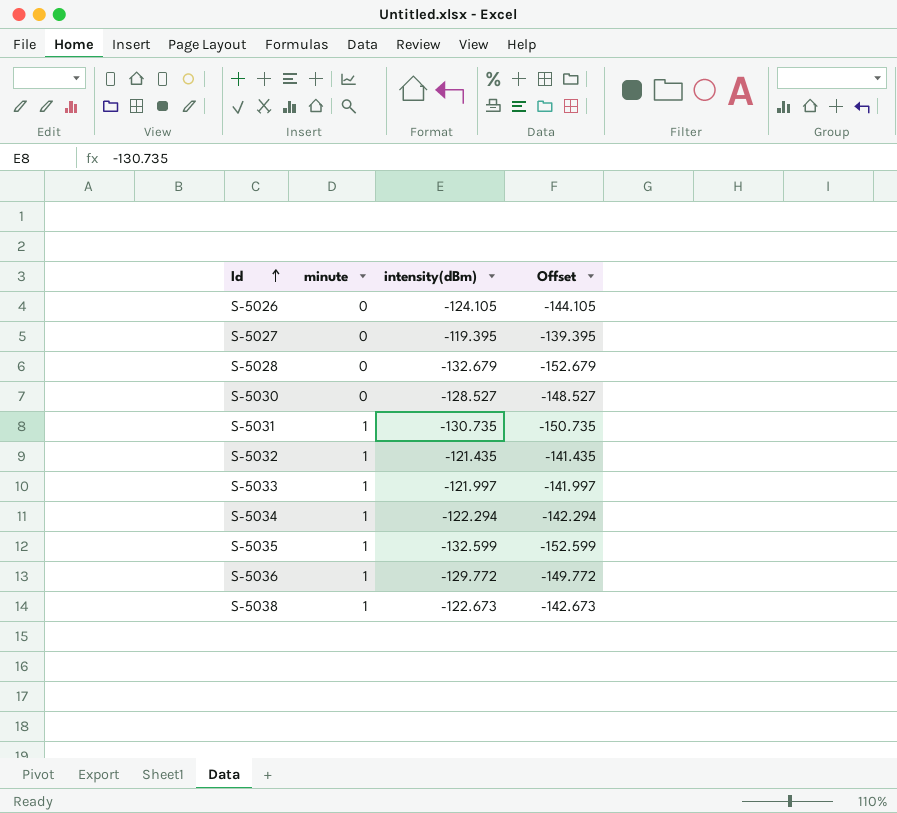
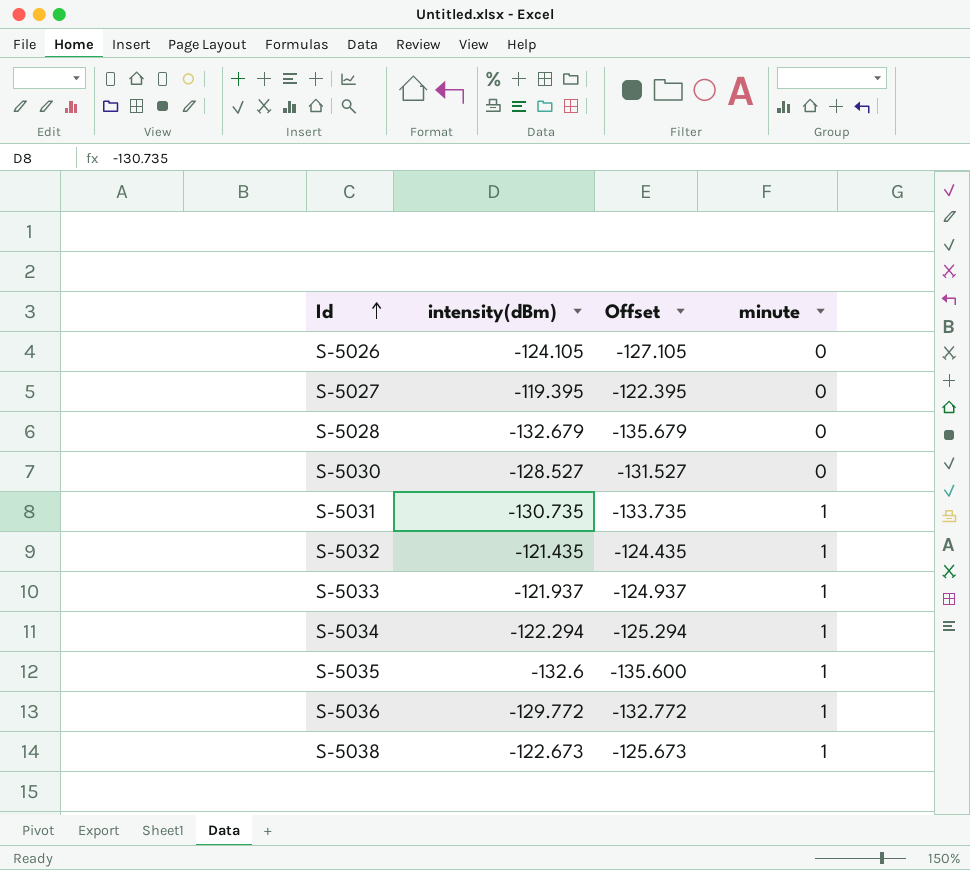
column Offset | formula: [intensity(dBm)] - 20 -> [intensity(dBm)] - 3
column minute | position: 2 -> 4
S-5033 | intensity(dBm): -121.997 -> -121.937
S-5035 | intensity(dBm): -132.599 -> -132.6

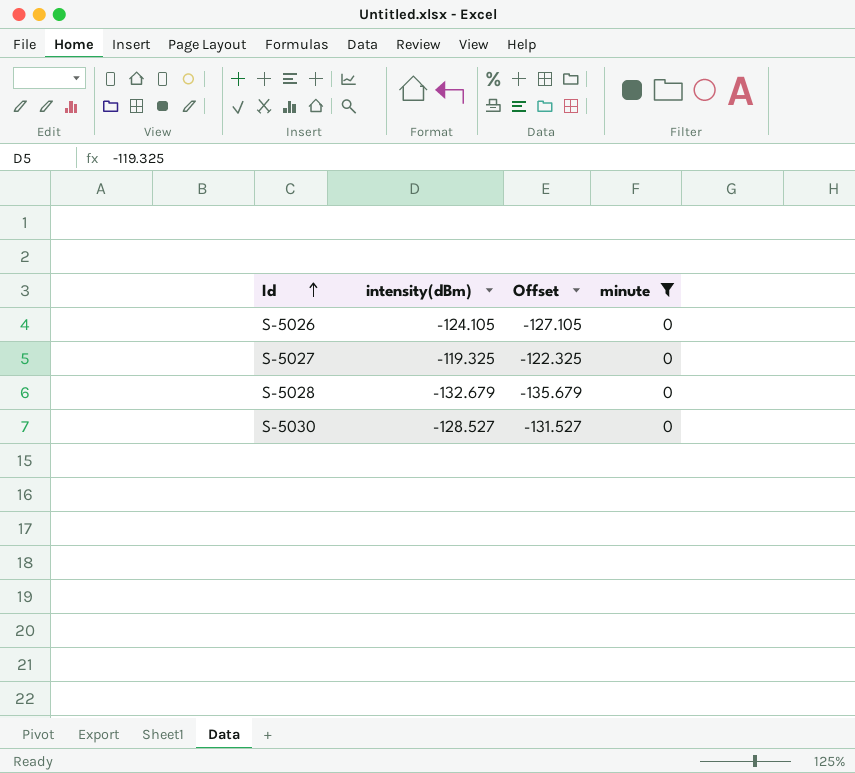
filter: none -> minute = 0
S-5027 | intensity(dBm): -119.395 -> -119.325
S-5027 | Offset: -122.395 -> -122.325

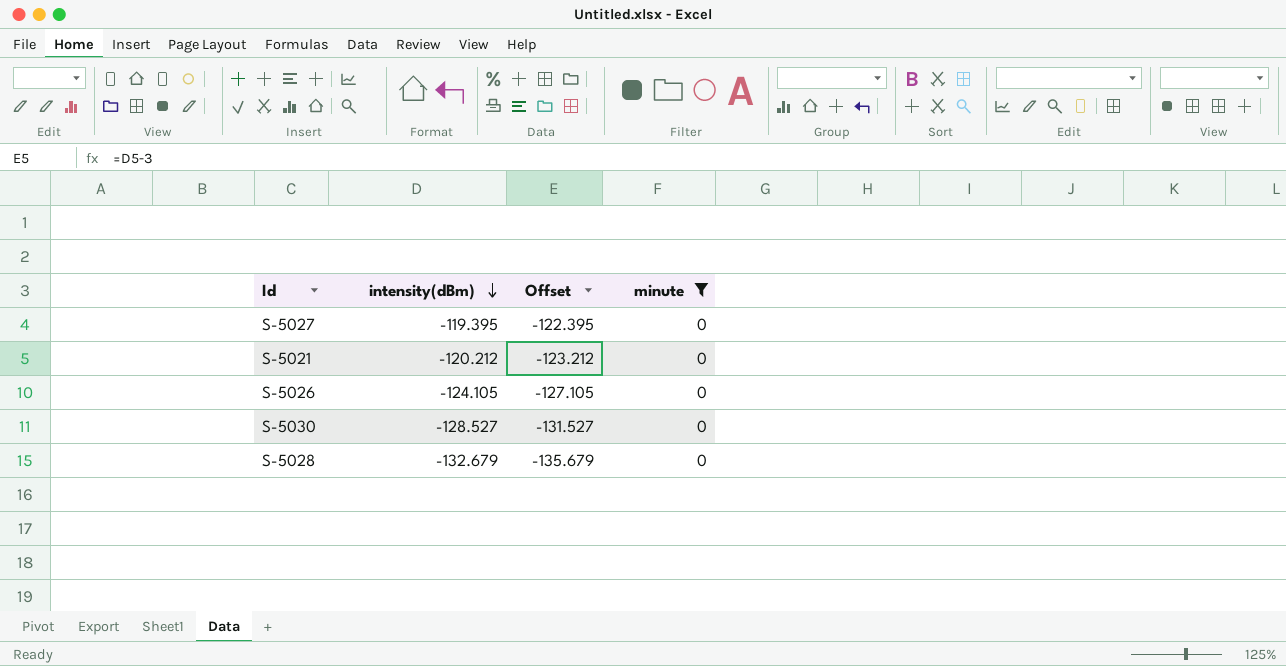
row order: Id ascending -> intensity(dBm) descending
S-5027 | intensity(dBm): -119.325 -> -119.395
S-5027 | Offset: -122.325 -> -122.395
row S-5021: none -> -120.212 | -123.212 | 0

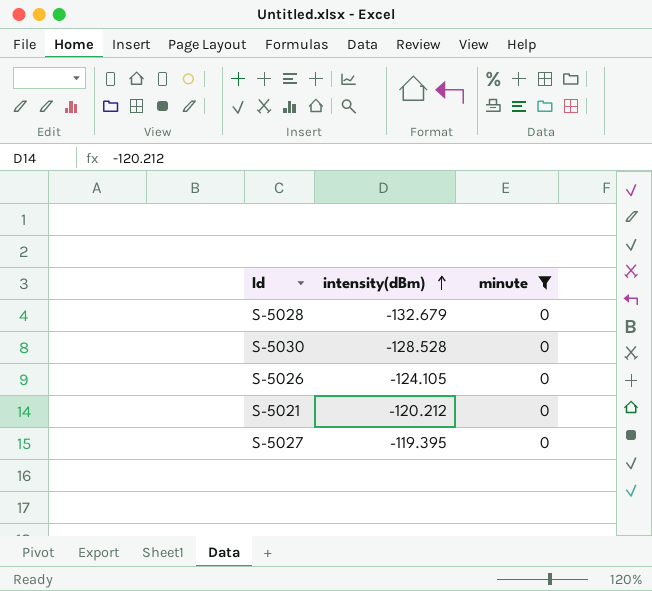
row order: intensity(dBm) descending -> intensity(dBm) ascending
column Offset | formula: [intensity(dBm)] - 3 -> none
S-5030 | intensity(dBm): -128.527 -> -128.528

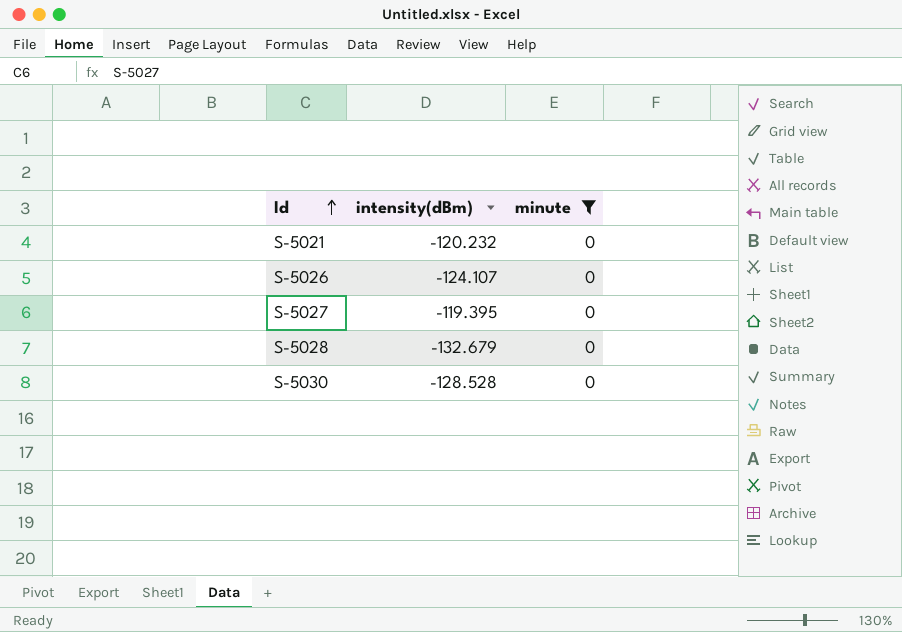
row order: intensity(dBm) ascending -> Id ascending
S-5021 | intensity(dBm): -120.212 -> -120.232
S-5026 | intensity(dBm): -124.105 -> -124.107

